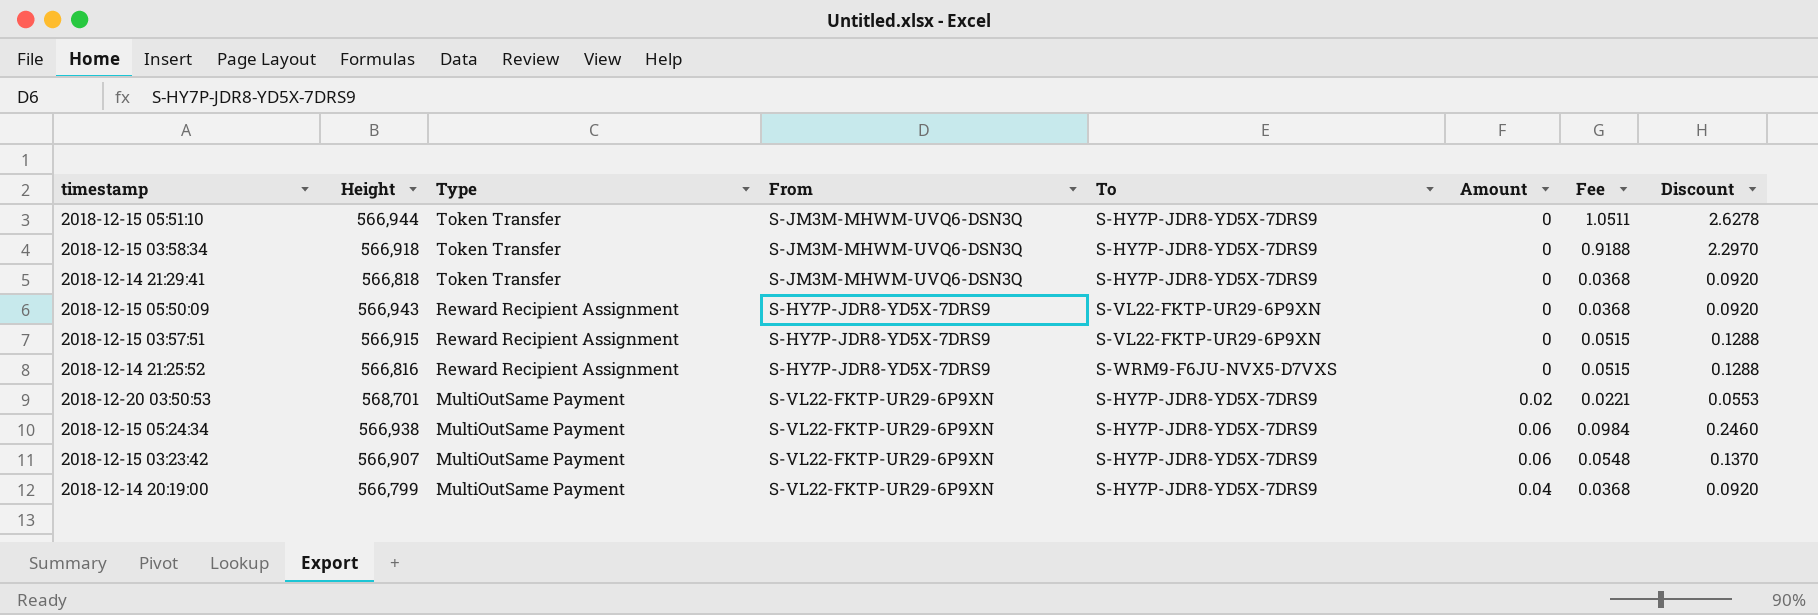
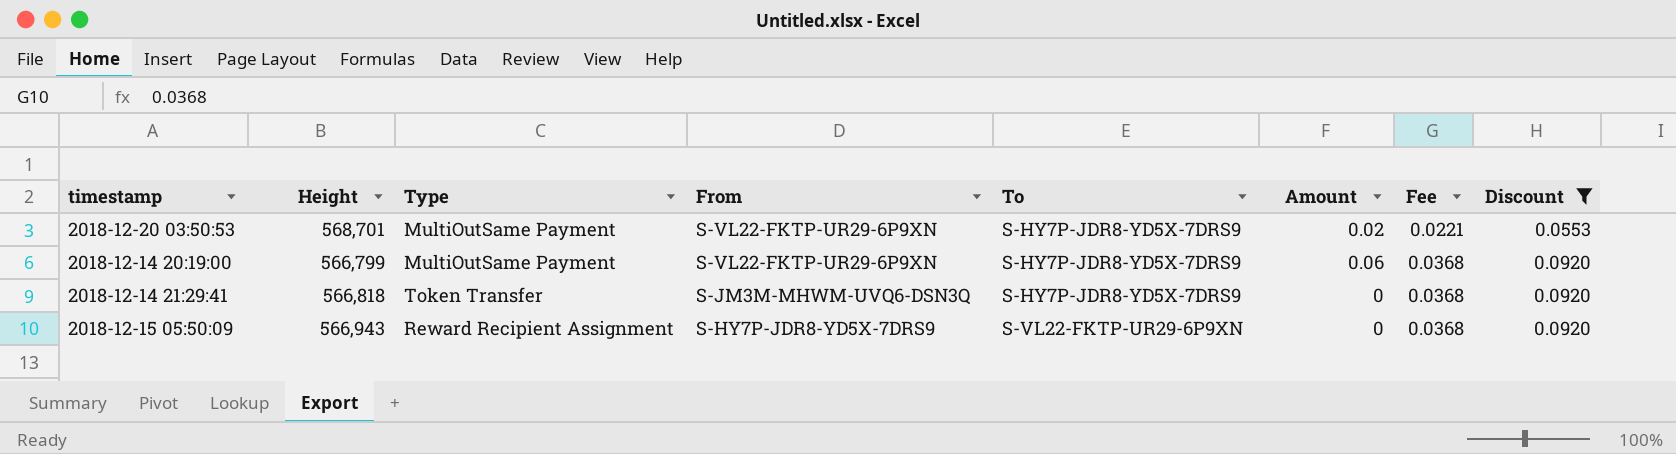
filter: none -> Discount <= 0.0920
row order: Type descending -> From descending
2018-12-14 20:19:00 | Amount: 0.04 -> 0.06

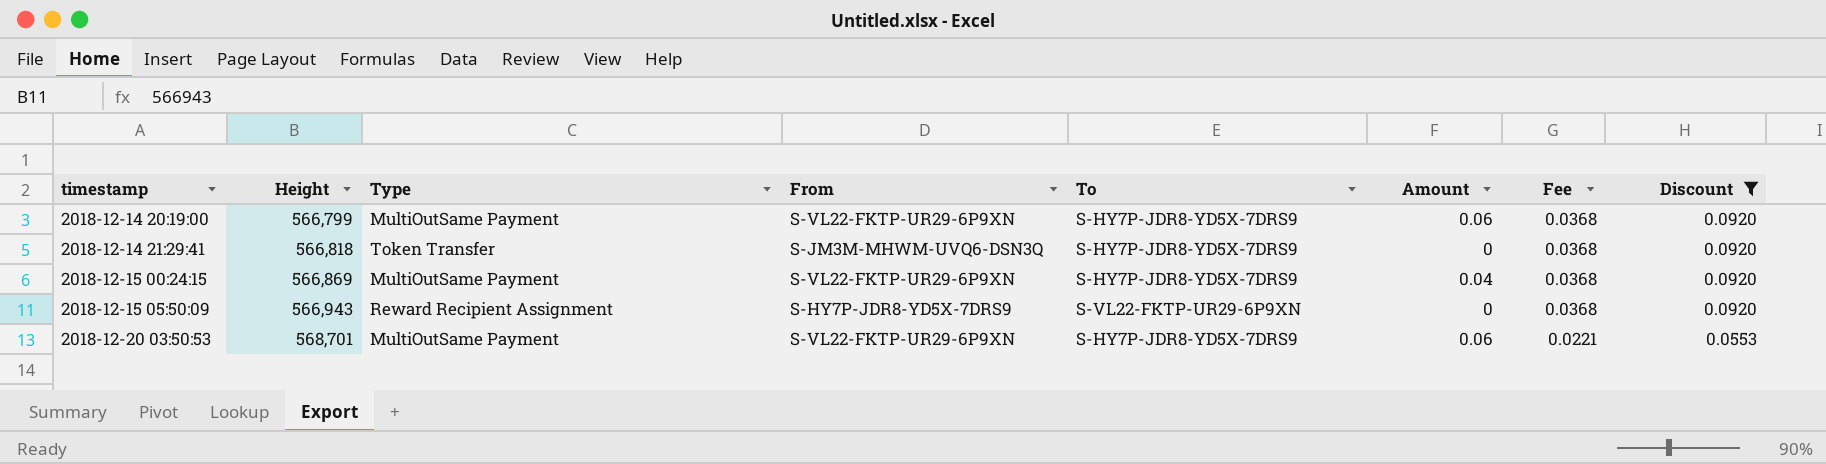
row order: From descending -> timestamp ascending
row 2018-12-15 00:24:15: none -> 566,869 | MultiOutSame Payment | S-VL22-FKTP-UR29-6P9XN | S-HY7P-JDR8-YD5X-7DRS9 | 0.04 | 0.0368 | 0.0920
2018-12-20 03:50:53 | Amount: 0.02 -> 0.06

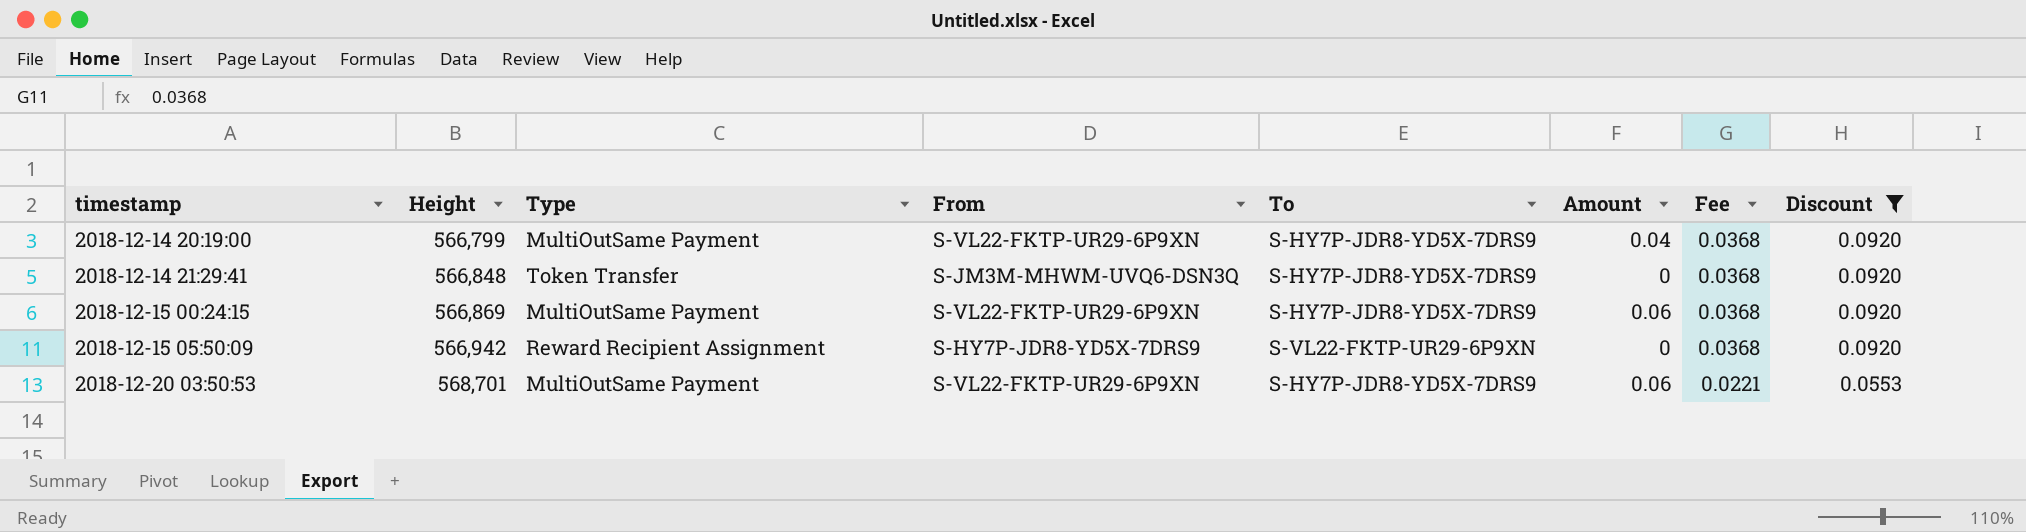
2018-12-14 20:19:00 | Amount: 0.06 -> 0.04
2018-12-14 21:29:41 | Height: 566,818 -> 566,848
2018-12-15 00:24:15 | Amount: 0.04 -> 0.06
2018-12-15 05:50:09 | Height: 566,943 -> 566,942

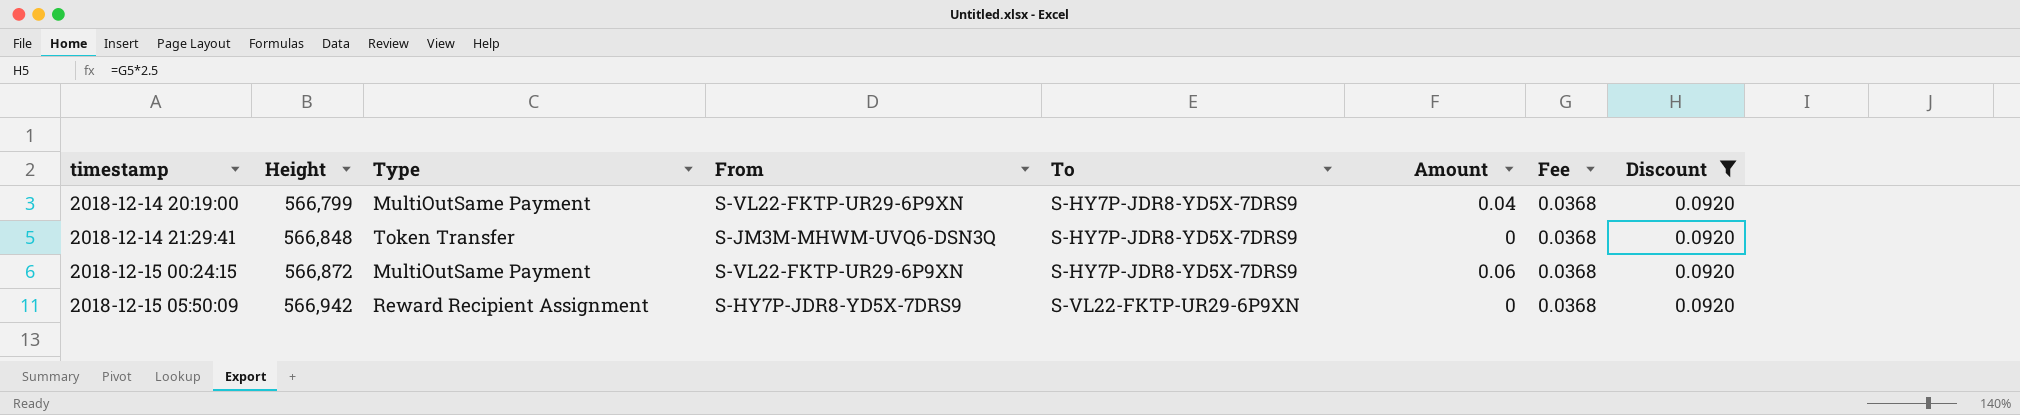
row 2018-12-20 03:50:53: 568,701 | MultiOutSame Payment | S-VL22-FKTP-UR29-6P9XN | S-HY7P-JDR8-YD5X-7DRS9 | 0.06 | 0.0221 | 0.0553 -> none
2018-12-15 00:24:15 | Height: 566,869 -> 566,872

